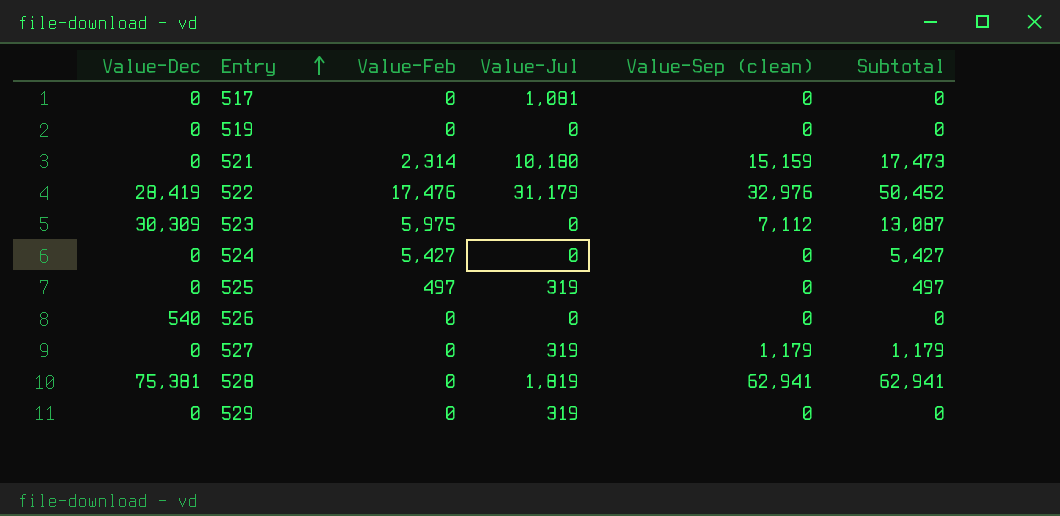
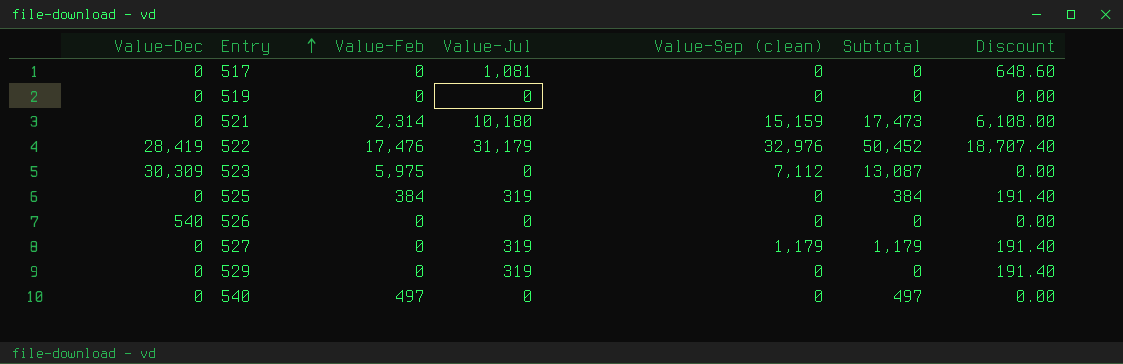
column Discount | formula: none -> [Value-Jul] * 0.6
row 524: 0 | 5,427 | 0 | 0 | 5,427 -> none
row 528: 75,381 | 0 | 1,819 | 62,941 | 62,941 -> none
525 | Value-Feb: 497 -> 384
525 | Subtotal: 497 -> 384
row 540: none -> 0 | 497 | 0 | 0 | 497 | 0.00

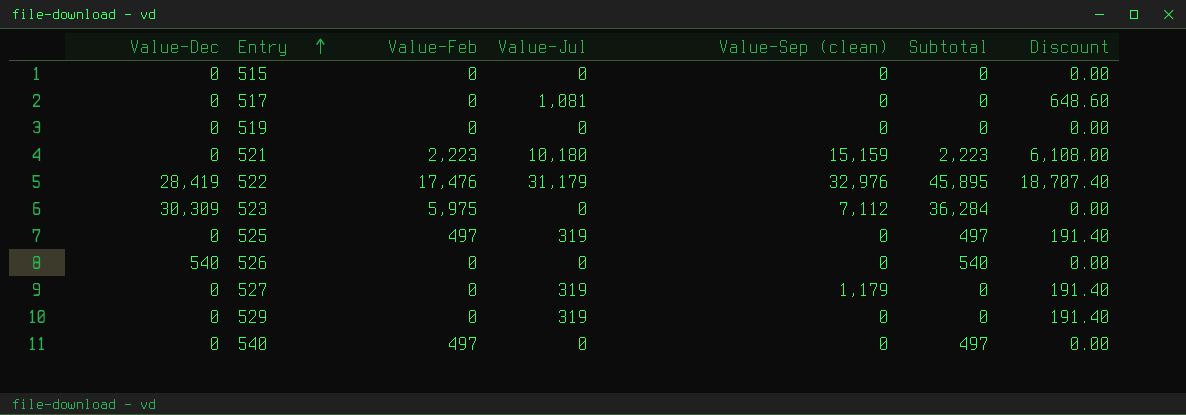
column Subtotal | formula: [Value-Feb] + [Value-Sep (clean)] -> [Value-Dec] + [Value-Feb]
row 515: none -> 0 | 0 | 0 | 0 | 0 | 0.00
521 | Value-Feb: 2,314 -> 2,223
525 | Value-Feb: 384 -> 497

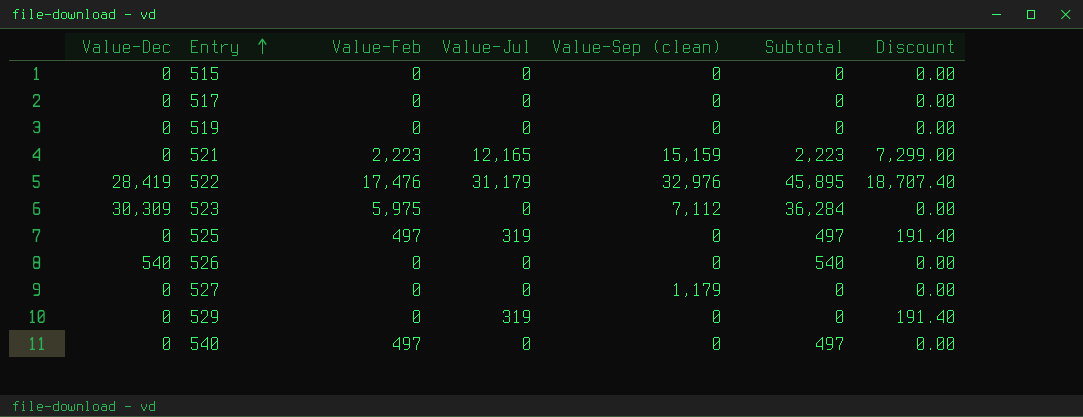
517 | Value-Jul: 1,081 -> 0
517 | Discount: 648.60 -> 0.00
521 | Value-Jul: 10,180 -> 12,165
521 | Discount: 6,108.00 -> 7,299.00
527 | Value-Jul: 319 -> 0
527 | Discount: 191.40 -> 0.00

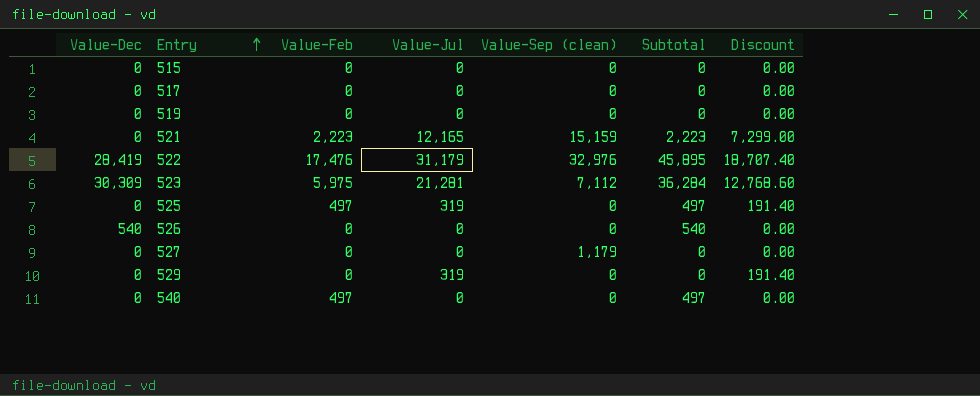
523 | Value-Jul: 0 -> 21,281
523 | Discount: 0.00 -> 12,768.60

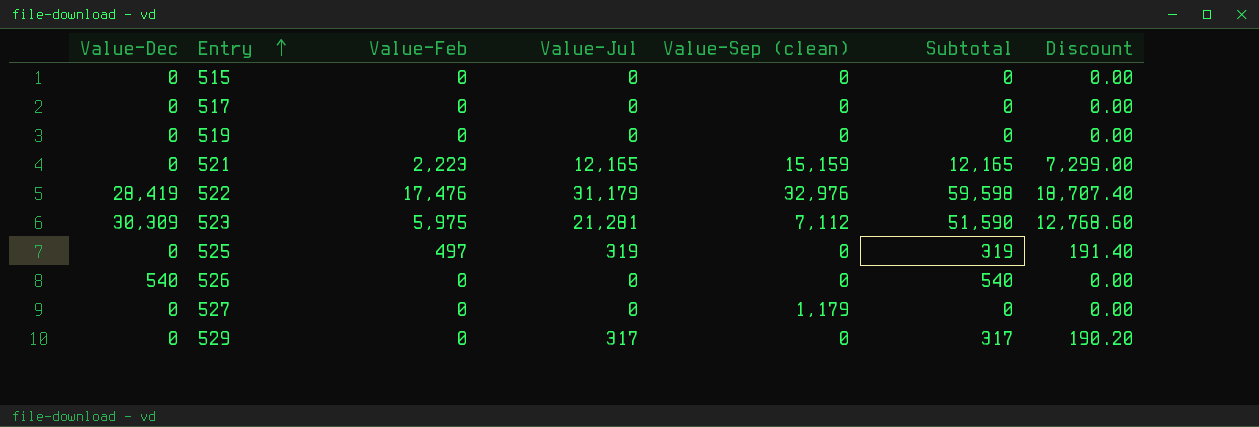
column Subtotal | formula: [Value-Dec] + [Value-Feb] -> [Value-Dec] + [Value-Jul]
row 540: 0 | 497 | 0 | 0 | 497 | 0.00 -> none
529 | Value-Jul: 319 -> 317
529 | Discount: 191.40 -> 190.20

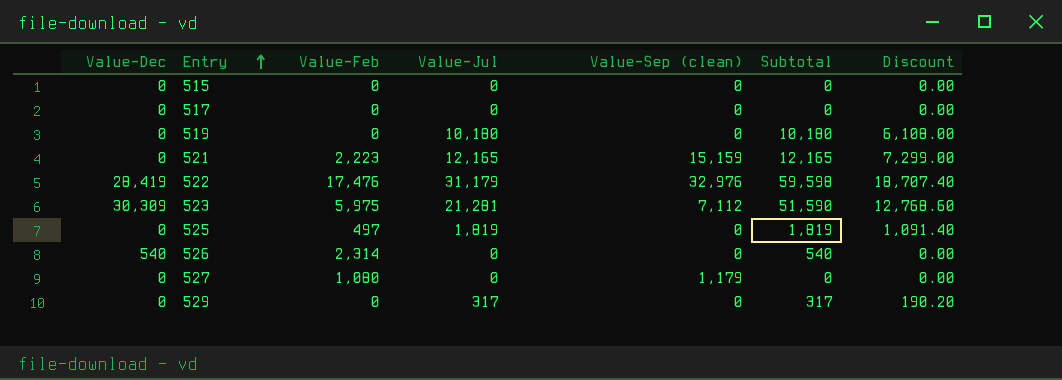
519 | Value-Jul: 0 -> 10,180
519 | Subtotal: 0 -> 10,180
519 | Discount: 0.00 -> 6,108.00
525 | Value-Jul: 319 -> 1,819
525 | Subtotal: 319 -> 1,819
525 | Discount: 191.40 -> 1,091.40
526 | Value-Feb: 0 -> 2,314
527 | Value-Feb: 0 -> 1,080

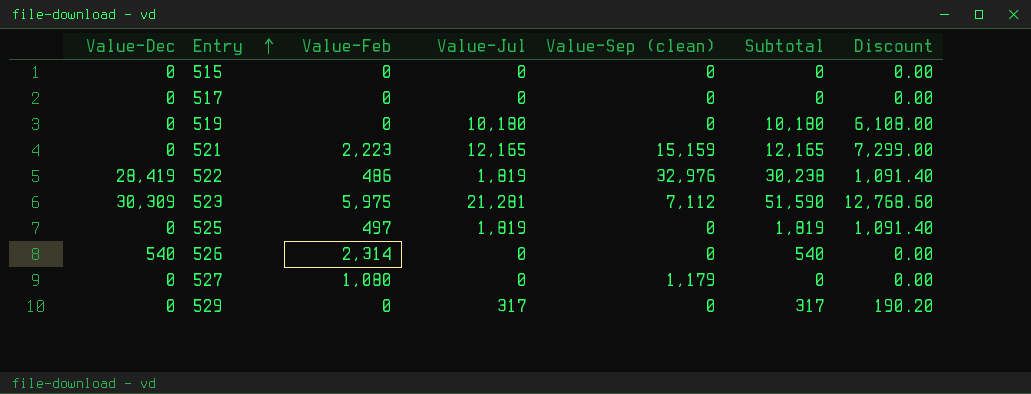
522 | Value-Feb: 17,476 -> 486
522 | Value-Jul: 31,179 -> 1,819
522 | Subtotal: 59,598 -> 30,238
522 | Discount: 18,707.40 -> 1,091.40

